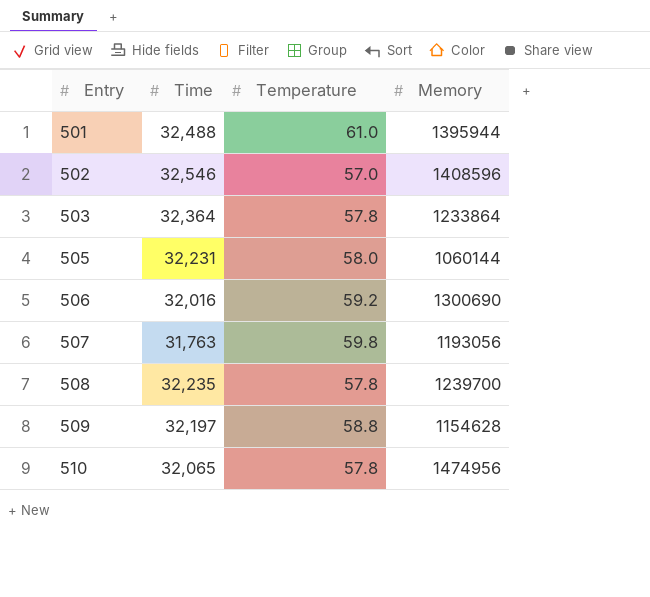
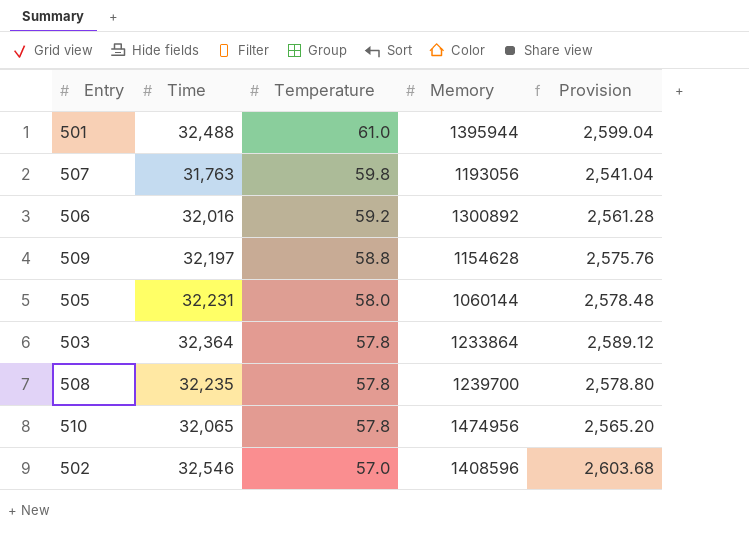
row order: Entry ascending -> Temperature descending
column Provision | formula: none -> [Time] * 0.08
506 | Memory: 1300690 -> 1300892

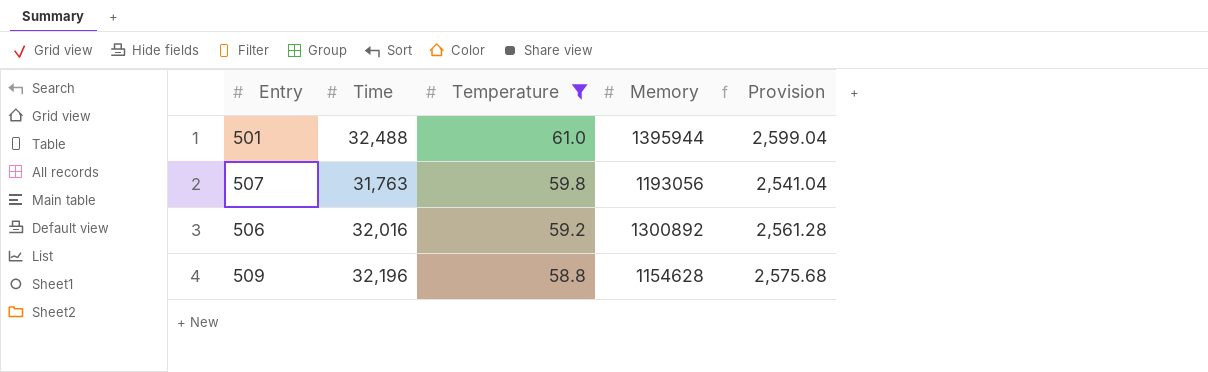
filter: none -> Temperature >= 58.8
509 | Time: 32,197 -> 32,196
509 | Provision: 2,575.76 -> 2,575.68

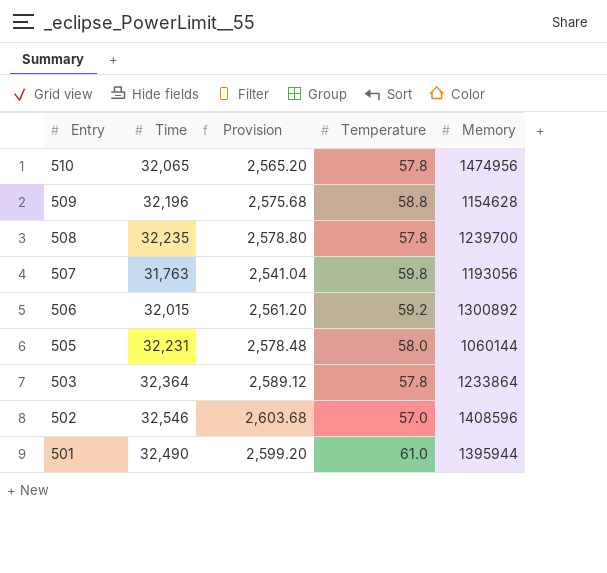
filter: Temperature >= 58.8 -> none
row order: Temperature descending -> Entry descending
column Provision | position: 5 -> 3
506 | Time: 32,016 -> 32,015
506 | Provision: 2,561.28 -> 2,561.20
501 | Time: 32,488 -> 32,490
501 | Provision: 2,599.04 -> 2,599.20

